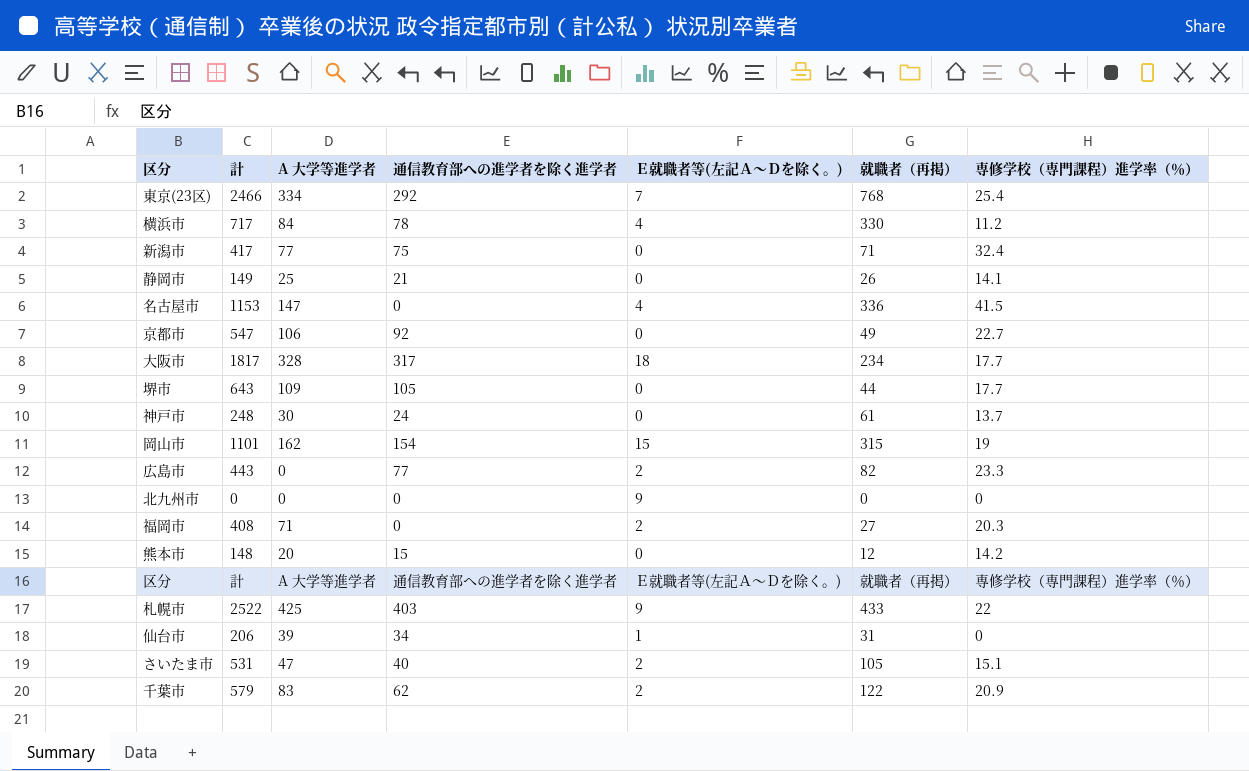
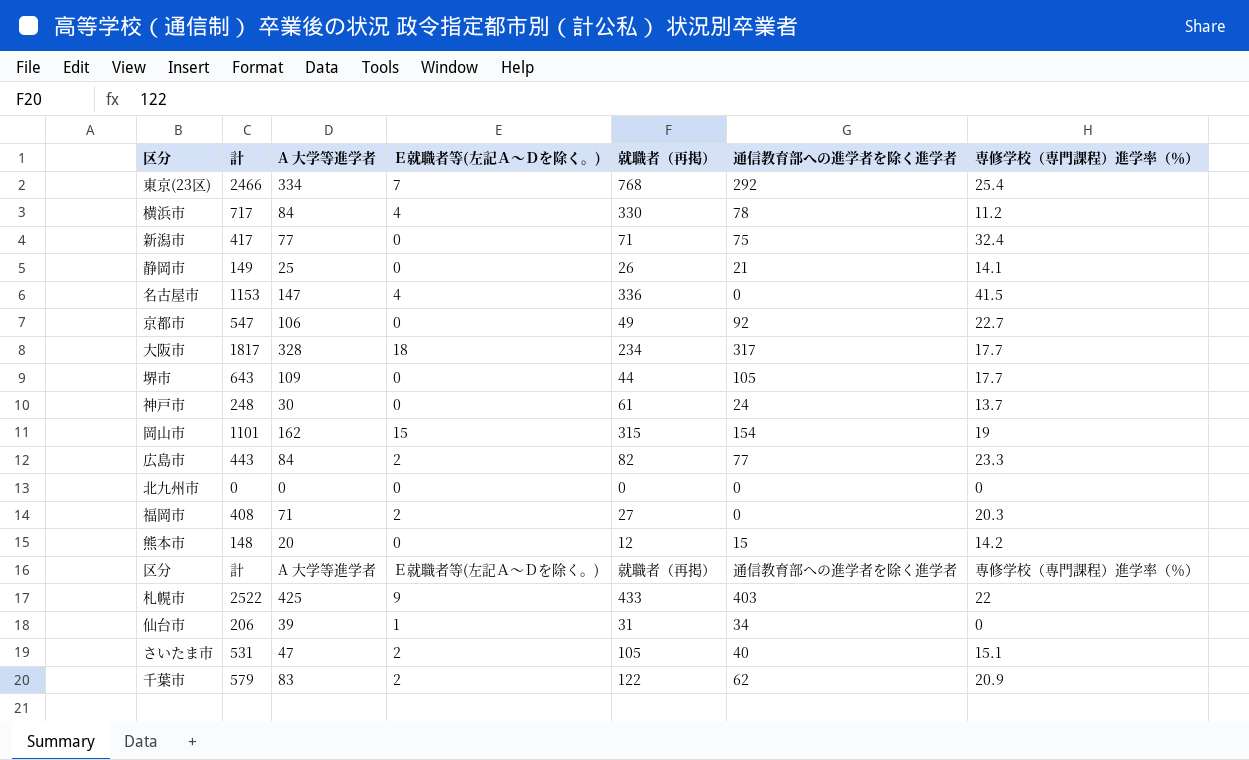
column 通信教育部への進学者を除く進学者 | position: 4 -> 6
広島市 | A 大学等進学者: 0 -> 84
北九州市 | Ｅ就職者等(左記Ａ～Ｄを除く。): 9 -> 0

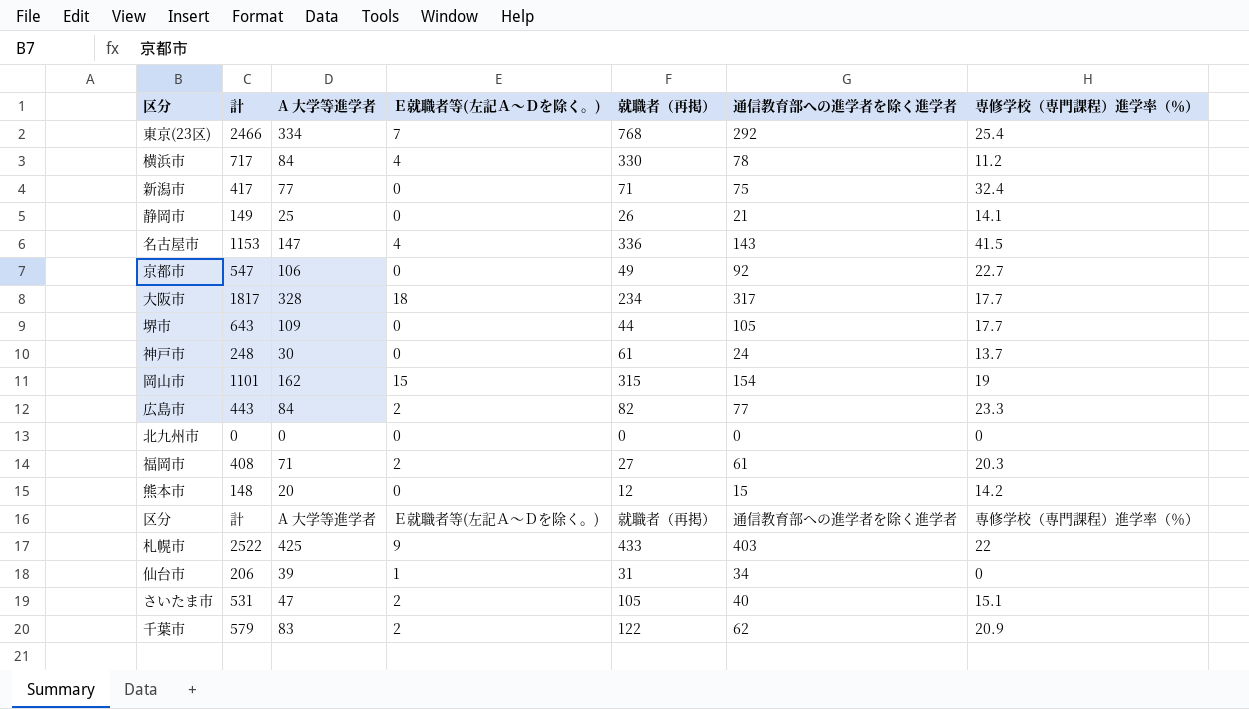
名古屋市 | 通信教育部への進学者を除く進学者: 0 -> 143
福岡市 | 通信教育部への進学者を除く進学者: 0 -> 61

